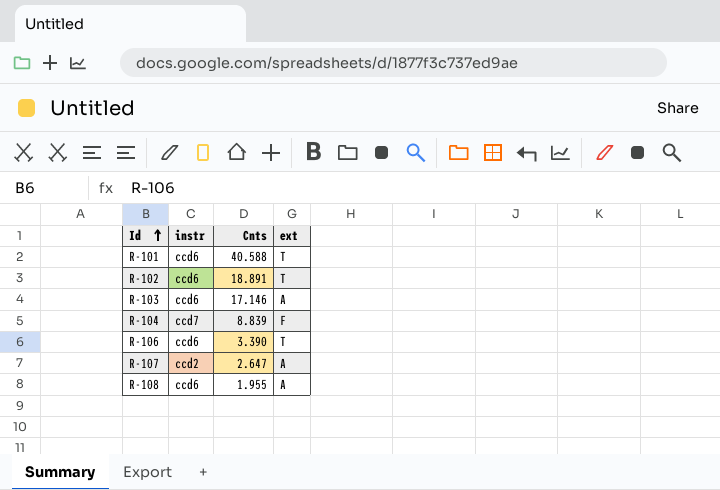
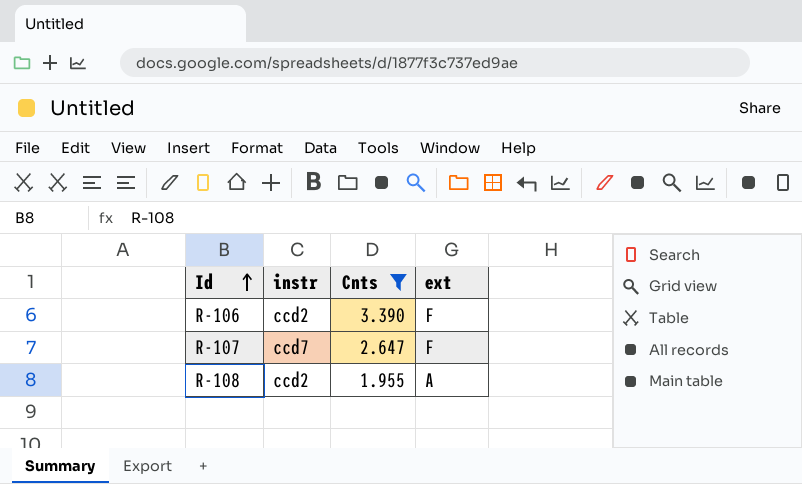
filter: none -> Cnts <= 3.390
R-106 | instr: ccd6 -> ccd2
R-106 | ext: T -> F
R-107 | instr: ccd2 -> ccd7
R-107 | ext: A -> F
R-108 | instr: ccd6 -> ccd2

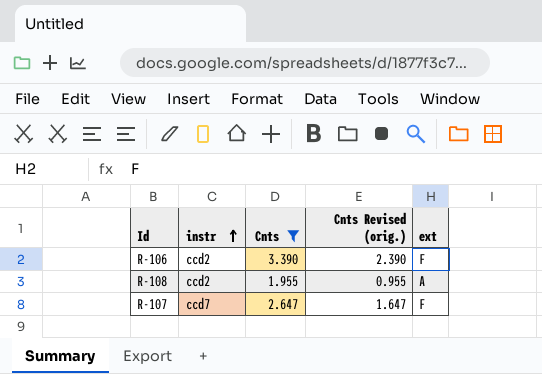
row order: Id ascending -> instr ascending
column Cnts Revised (orig.) | formula: none -> [Cnts] - 1

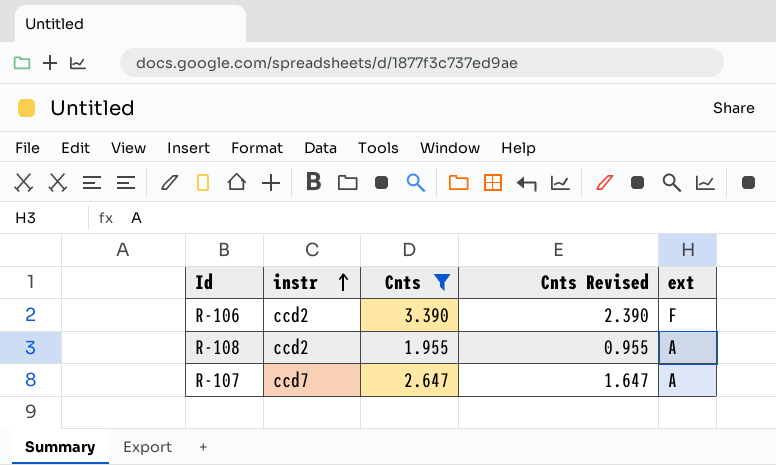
column name: Cnts Revised (orig.) -> Cnts Revised
R-107 | ext: F -> A

